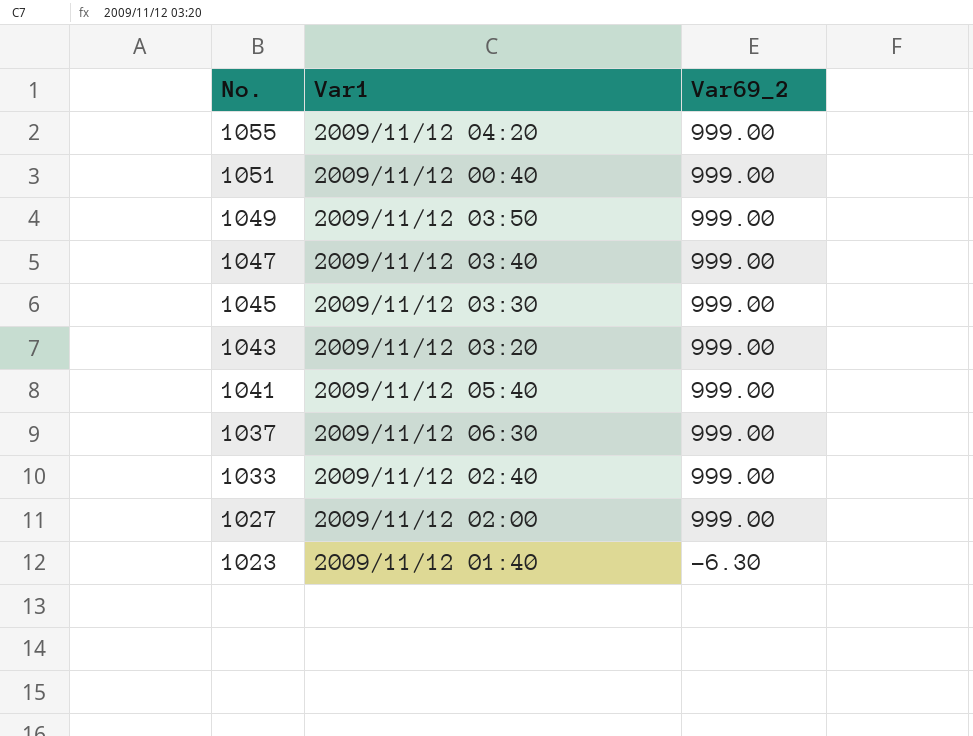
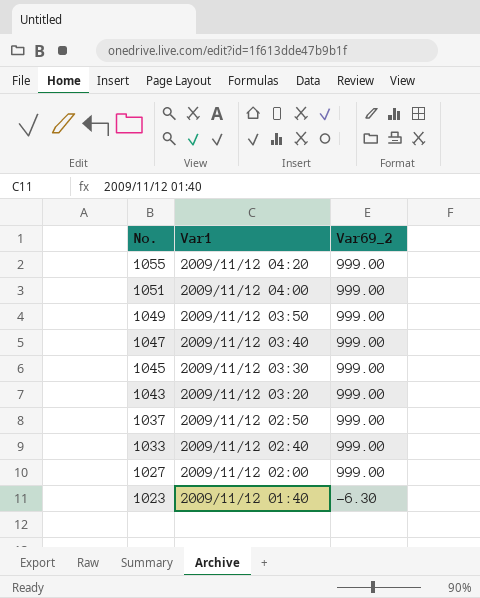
row 1041: 2009/11/12 05:40 | 999.00 -> none
1051 | Var1: 2009/11/12 00:40 -> 2009/11/12 04:00
1037 | Var1: 2009/11/12 06:30 -> 2009/11/12 02:50

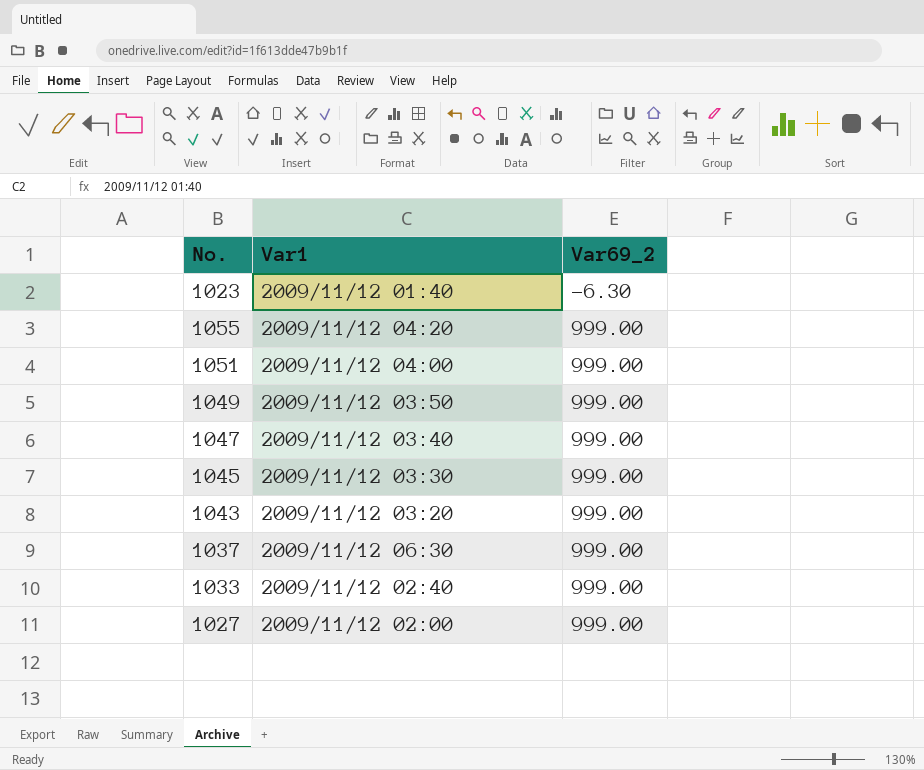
row order: No. descending -> Var69_2 ascending
1037 | Var1: 2009/11/12 02:50 -> 2009/11/12 06:30

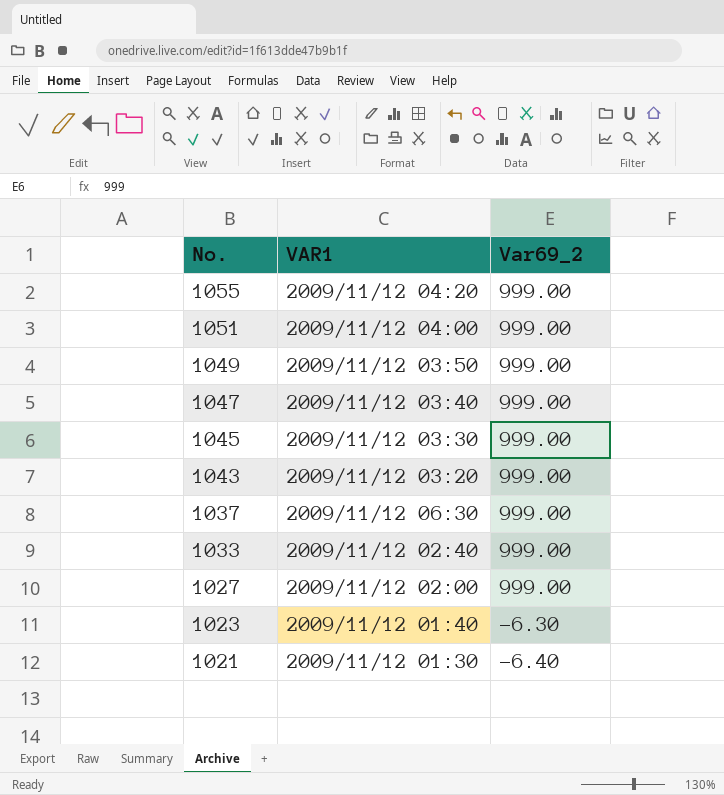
row order: Var69_2 ascending -> No. descending
column name: Var1 -> VAR1
row 1021: none -> 2009/11/12 01:30 | -6.40

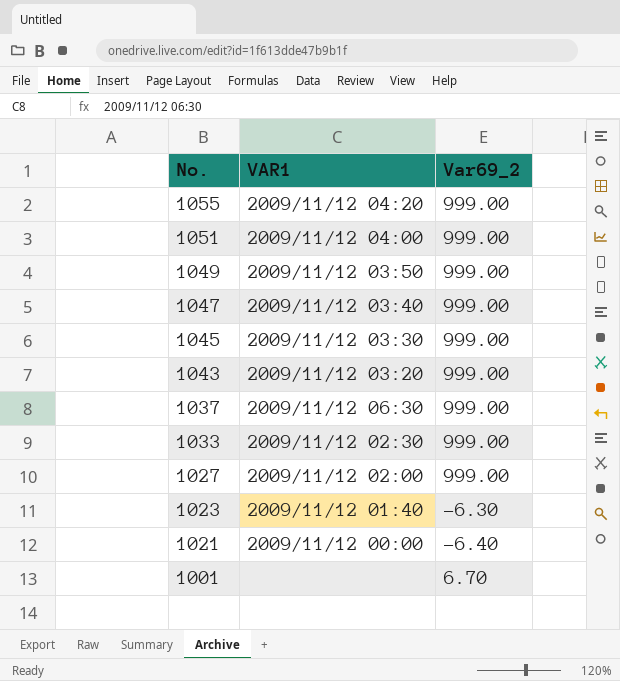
1033 | VAR1: 2009/11/12 02:40 -> 2009/11/12 02:30
1021 | VAR1: 2009/11/12 01:30 -> 2009/11/12 00:00
row 1001: none -> none | 6.70

